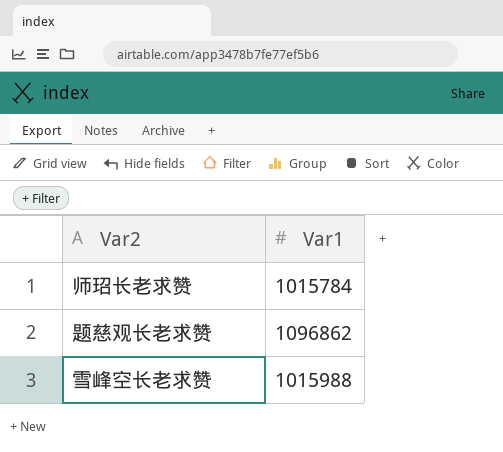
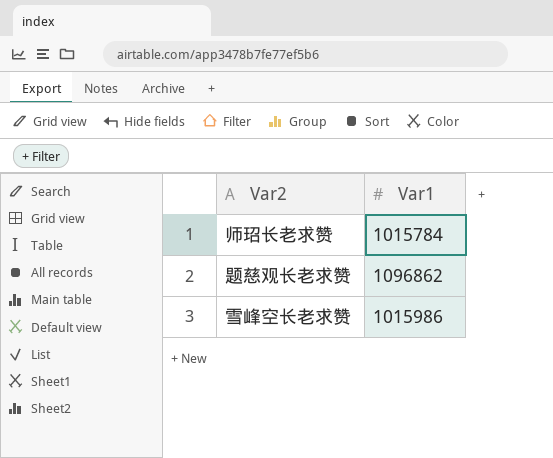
雪峰空长老求赞 | Var1: 1015988 -> 1015986

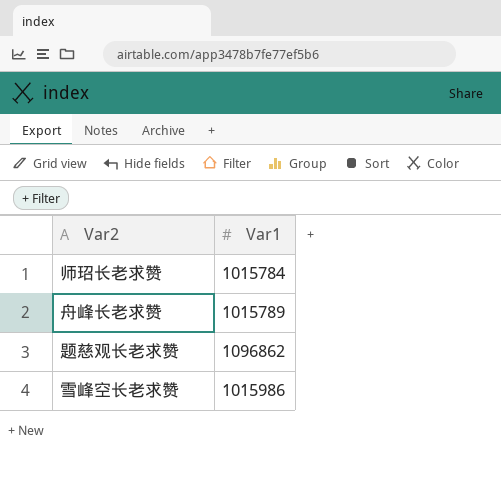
row 舟峰长老求赞: none -> 1015789

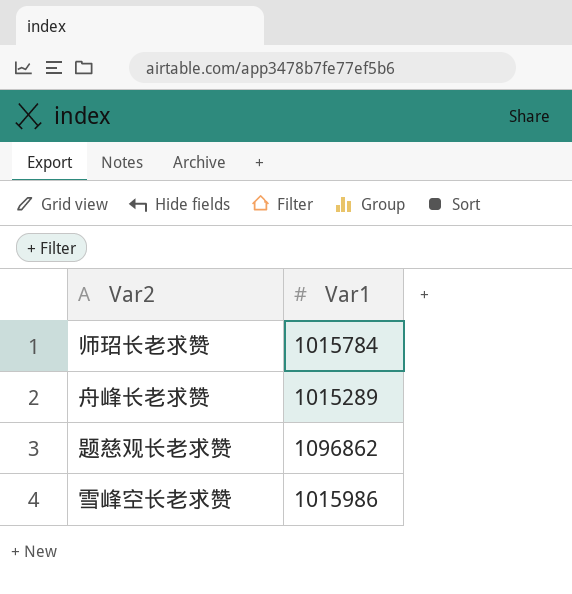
舟峰长老求赞 | Var1: 1015789 -> 1015289

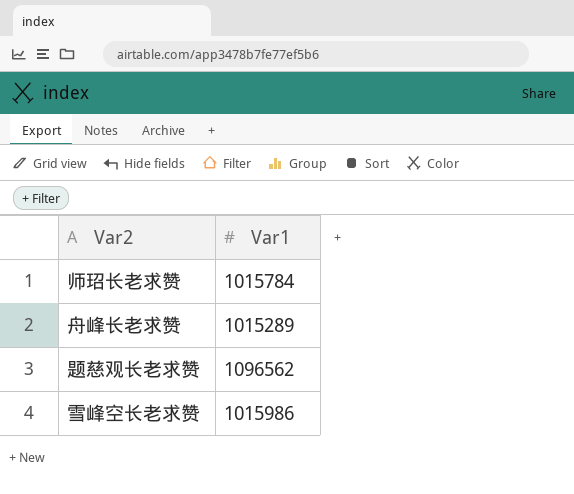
题慈观长老求赞 | Var1: 1096862 -> 1096562

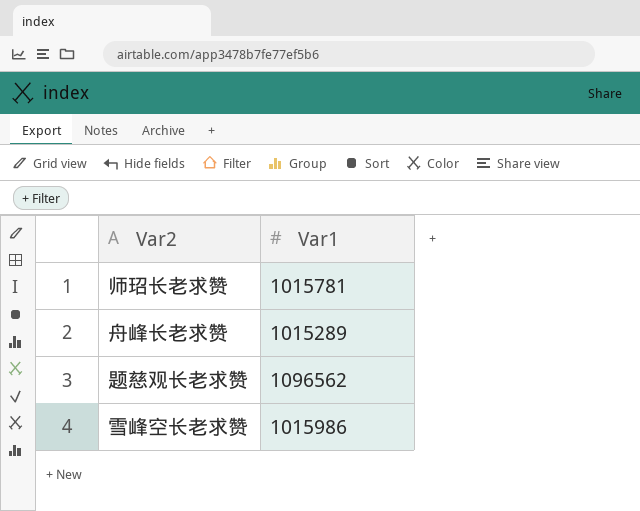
师玿长老求赞 | Var1: 1015784 -> 1015781

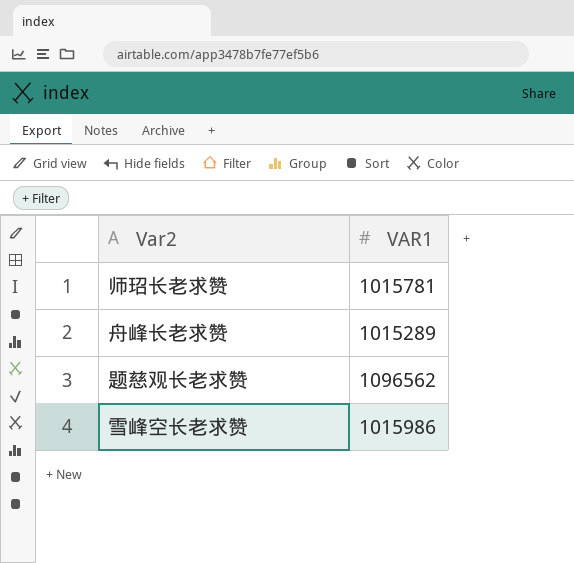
column name: Var1 -> VAR1

